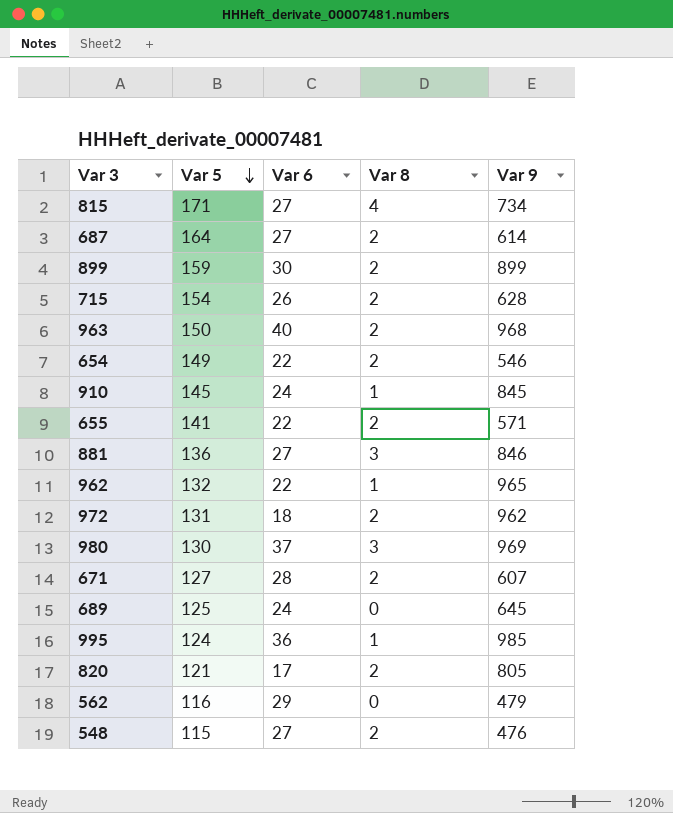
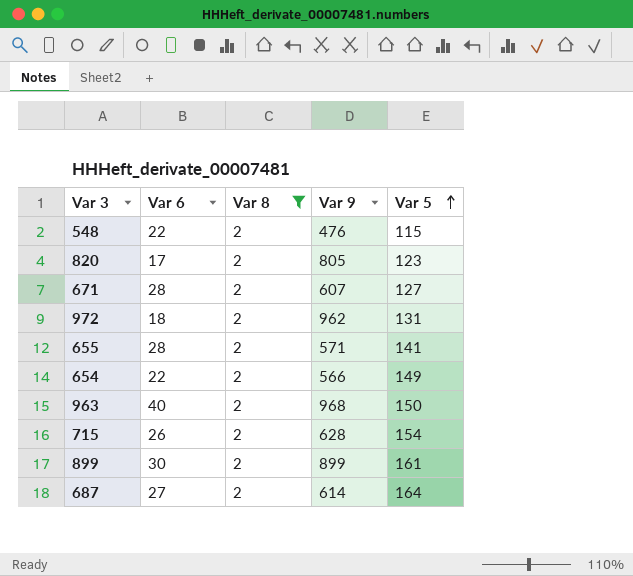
filter: none -> Var 8 = 2
row order: Var 5 descending -> Var 5 ascending
column Var 5 | position: 2 -> 5
548 | Var 6: 27 -> 22
820 | Var 5: 121 -> 123
655 | Var 6: 22 -> 28
654 | Var 9: 546 -> 566
899 | Var 5: 159 -> 161

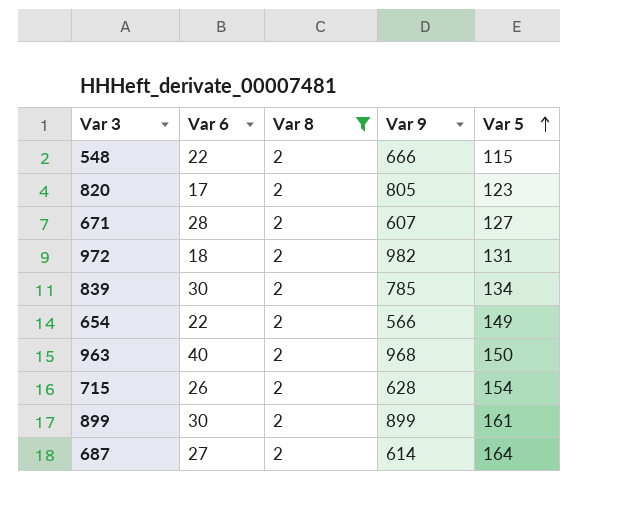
row 655: 28 | 2 | 571 | 141 -> none
548 | Var 9: 476 -> 666
972 | Var 9: 962 -> 982
row 839: none -> 30 | 2 | 785 | 134

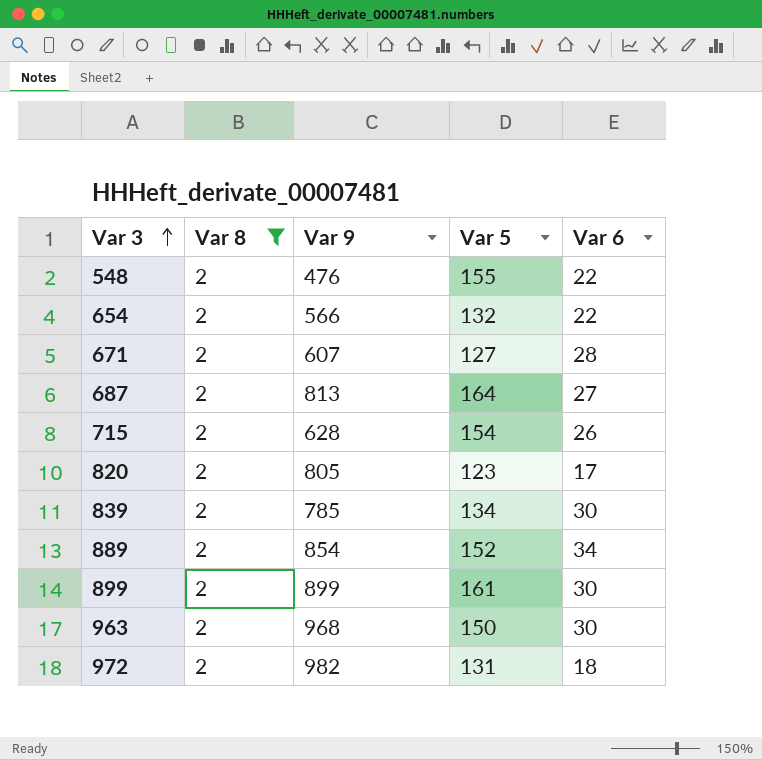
row order: Var 5 ascending -> Var 3 ascending
column Var 6 | position: 2 -> 5
548 | Var 9: 666 -> 476
548 | Var 5: 115 -> 155
654 | Var 5: 149 -> 132
687 | Var 9: 614 -> 813
row 889: none -> 2 | 854 | 152 | 34
963 | Var 6: 40 -> 30

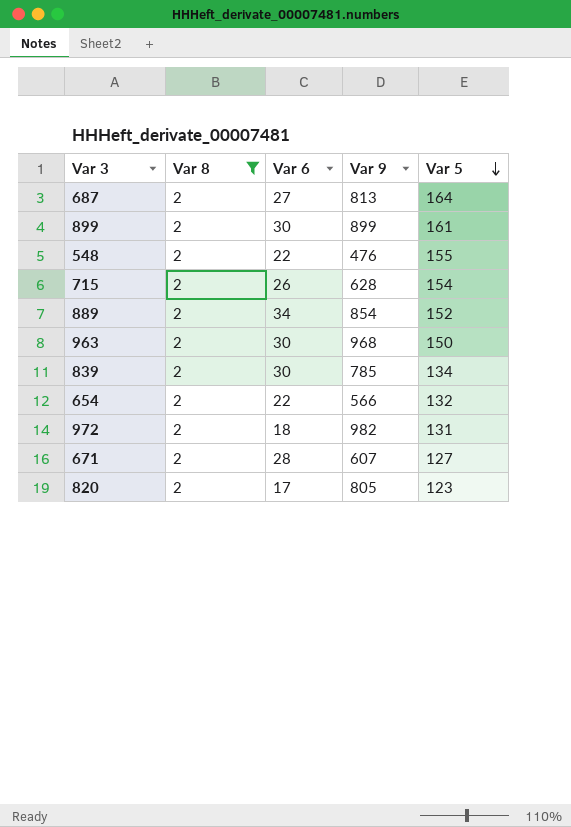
row order: Var 3 ascending -> Var 5 descending
column Var 6 | position: 5 -> 3

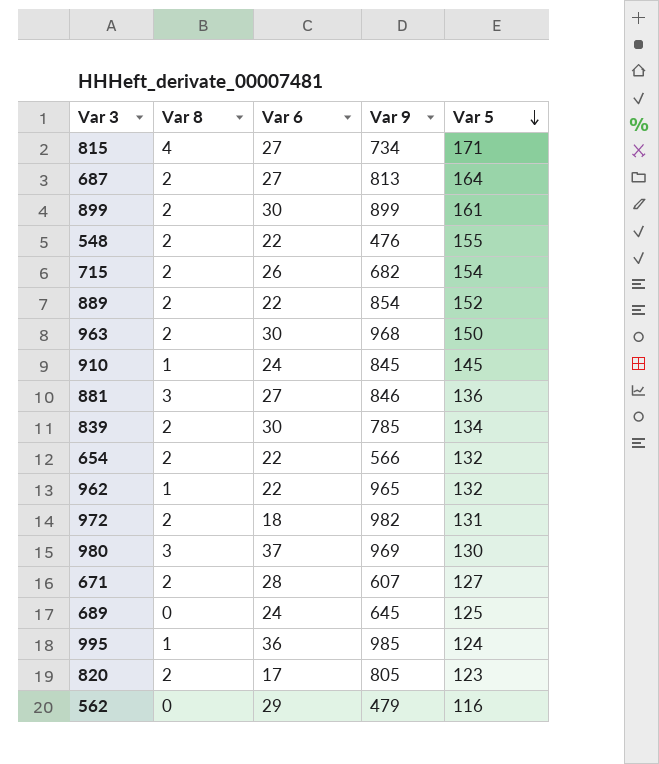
filter: Var 8 = 2 -> none
715 | Var 9: 628 -> 682
889 | Var 6: 34 -> 22

